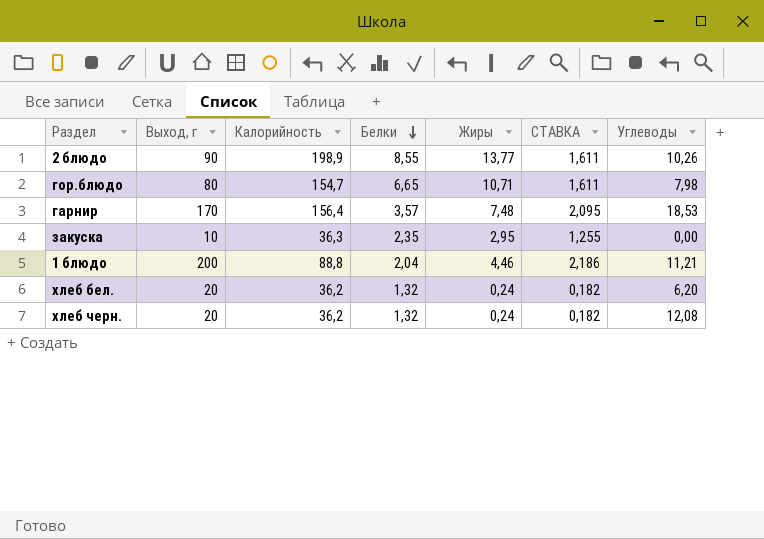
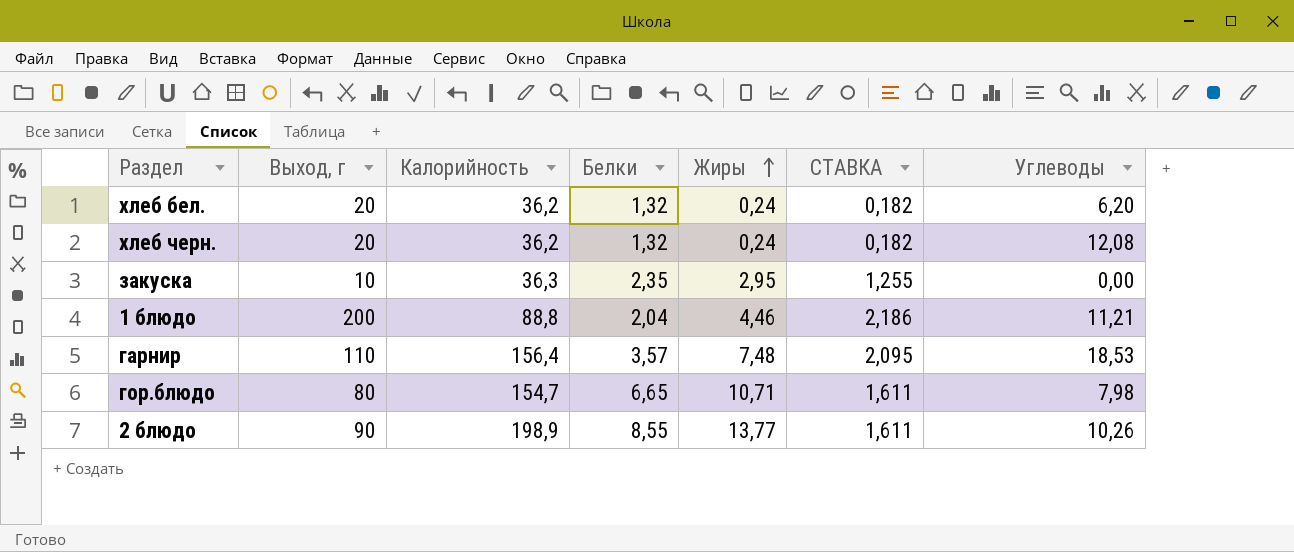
row order: Белки descending -> Жиры ascending
гарнир | Выход, г: 170 -> 110

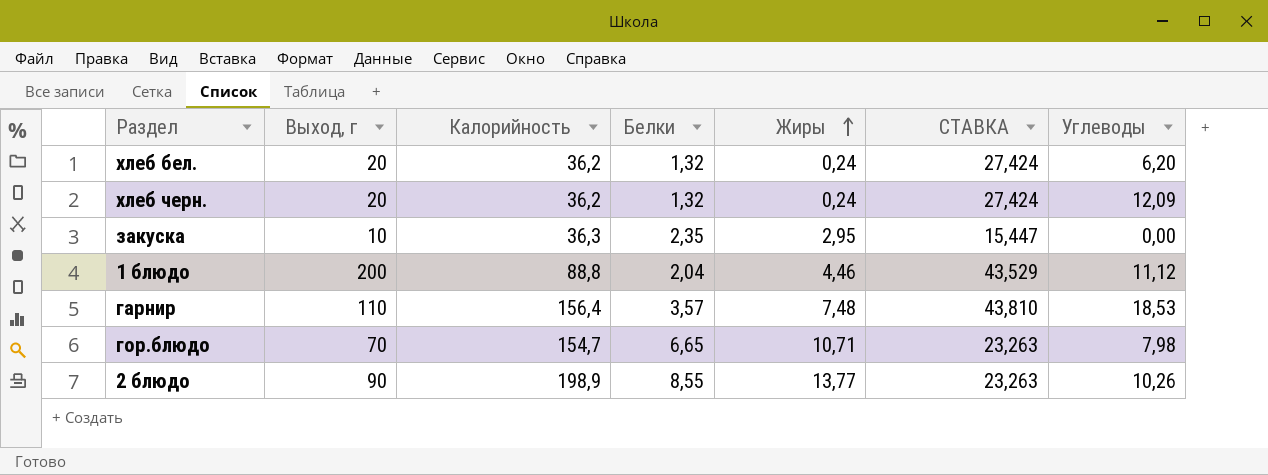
column СТАВКА | formula: [Жиры] / [Белки] -> [Калорийность] / [Белки]
хлеб черн. | Углеводы: 12,08 -> 12,09
1 блюдо | Углеводы: 11,21 -> 11,12
гор.блюдо | Выход, г: 80 -> 70

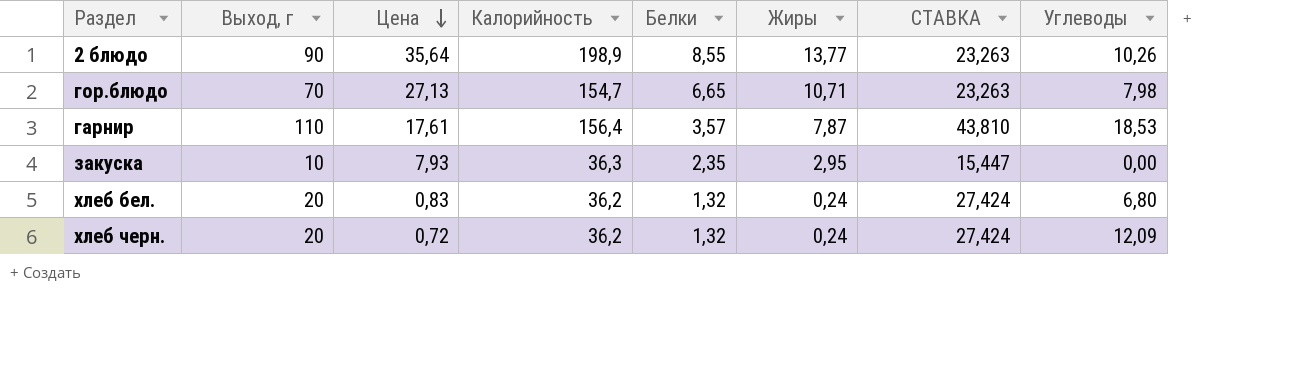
row order: Жиры ascending -> Цена descending
column Цена | position: none -> 3
row 1 блюдо: 200 | 88,8 | 2,04 | 4,46 | 43,529 | 11,12 -> none
гарнир | Жиры: 7,48 -> 7,87
хлеб бел. | Углеводы: 6,20 -> 6,80

